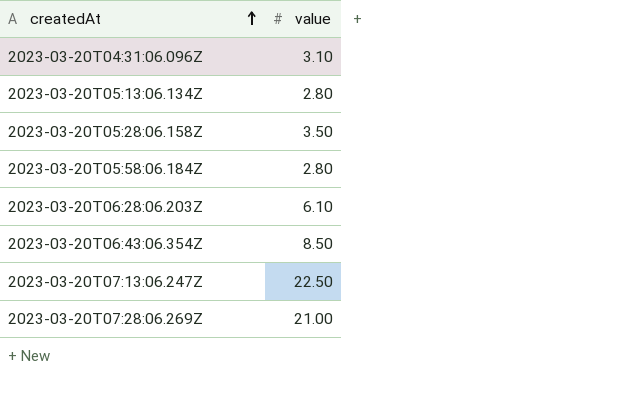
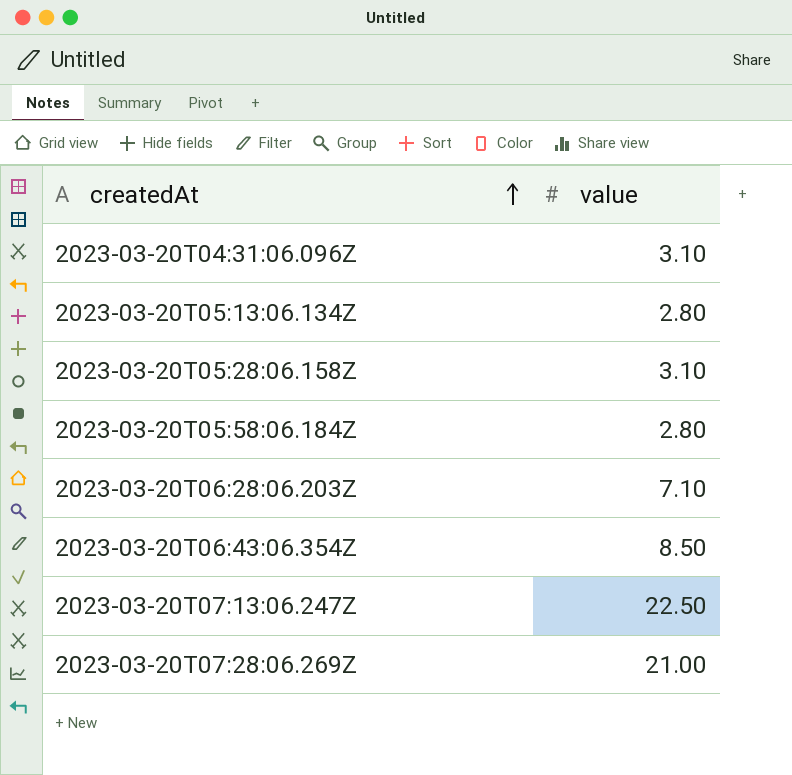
2023-03-20T05:28:06.158Z | value: 3.50 -> 3.10
2023-03-20T06:28:06.203Z | value: 6.10 -> 7.10

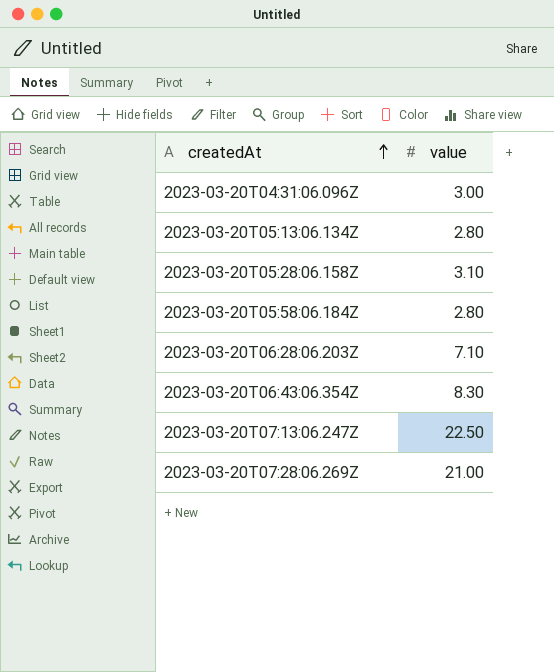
2023-03-20T04:31:06.096Z | value: 3.10 -> 3.00
2023-03-20T06:43:06.354Z | value: 8.50 -> 8.30

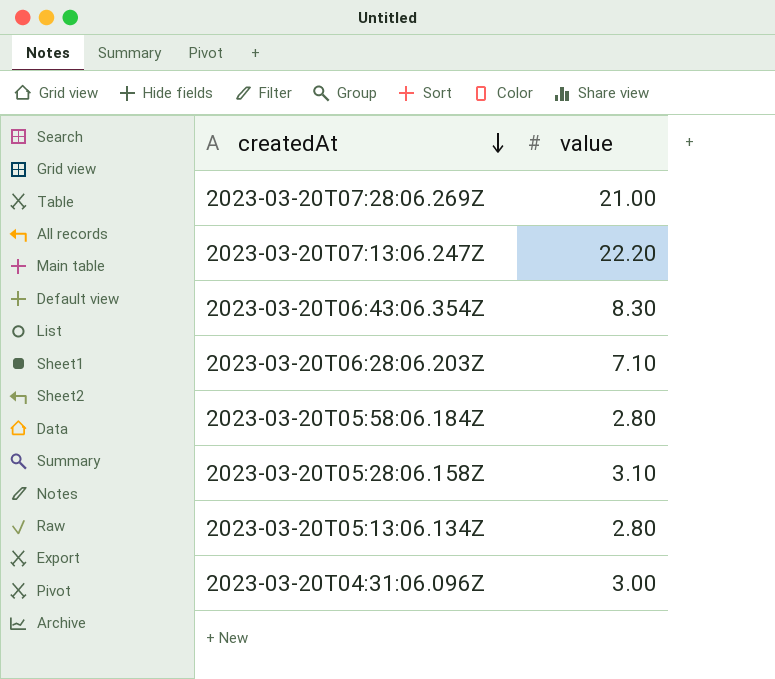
row order: createdAt ascending -> createdAt descending
2023-03-20T07:13:06.247Z | value: 22.50 -> 22.20

